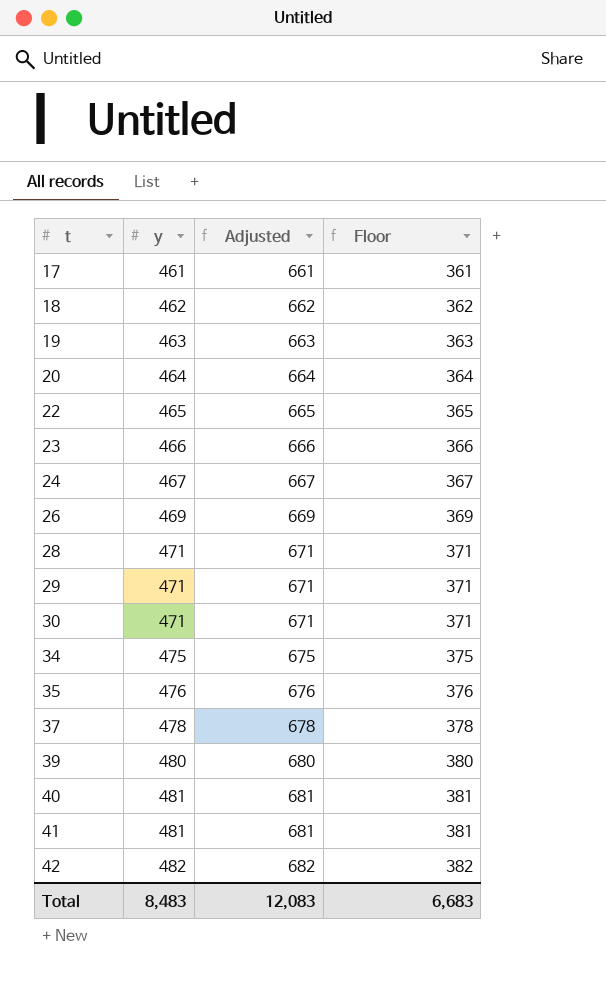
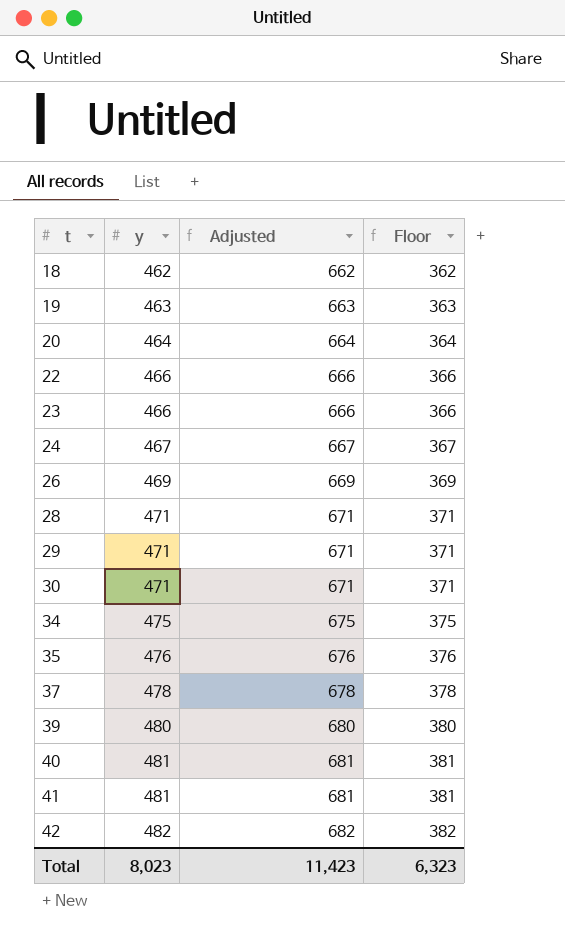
row 17: 461 | 661 | 361 -> none
22 | y: 465 -> 466
22 | Adjusted: 665 -> 666
22 | Floor: 365 -> 366
Total | y: 8,483 -> 8,023
Total | Adjusted: 12,083 -> 11,423
Total | Floor: 6,683 -> 6,323

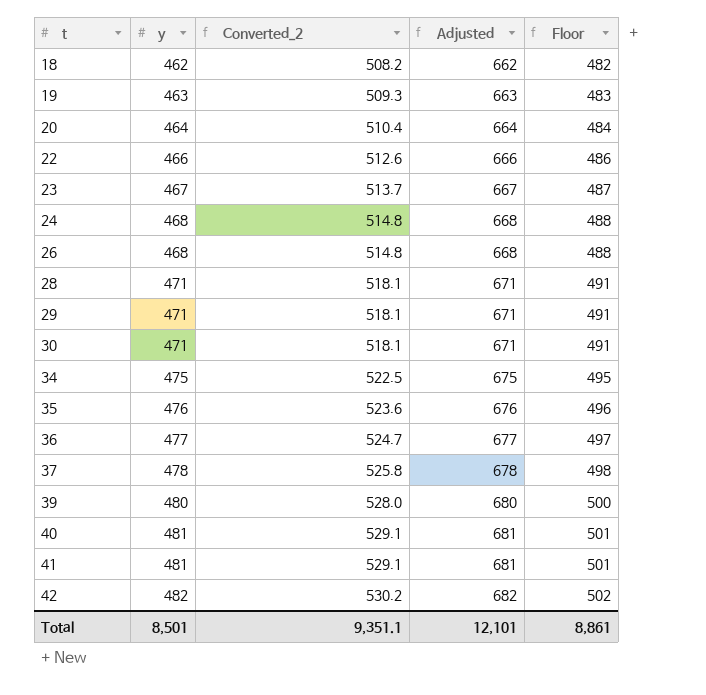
column Converted_2 | formula: none -> [y] * 1.1
column Floor | formula: [y] - 100 -> [y] + 20
23 | y: 466 -> 467
23 | Adjusted: 666 -> 667
24 | y: 467 -> 468
24 | Adjusted: 667 -> 668
26 | y: 469 -> 468
26 | Adjusted: 669 -> 668
row 36: none -> 477 | 524.7 | 677 | 497
Total | y: 8,023 -> 8,501
Total | Adjusted: 11,423 -> 12,101
Total | Floor: 6,323 -> 8,861

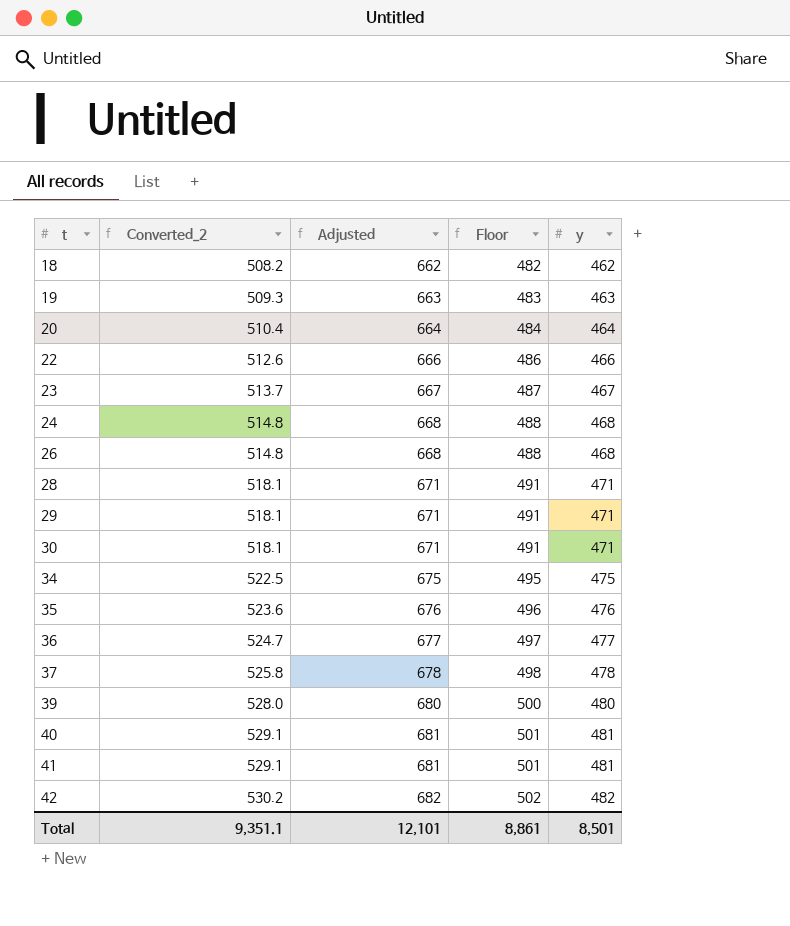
column y | position: 2 -> 5

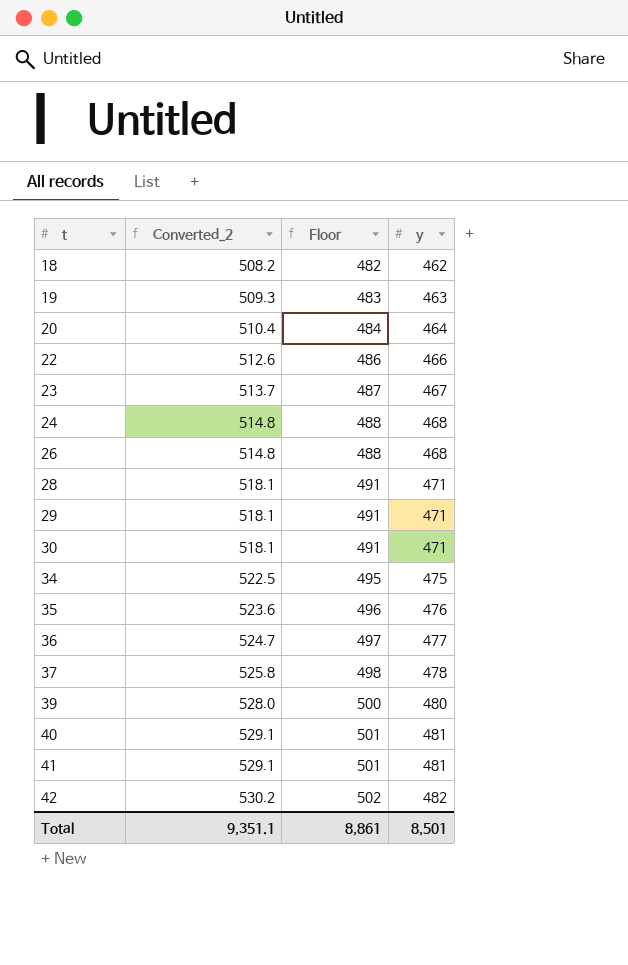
column Adjusted | formula: [y] + 200 -> none

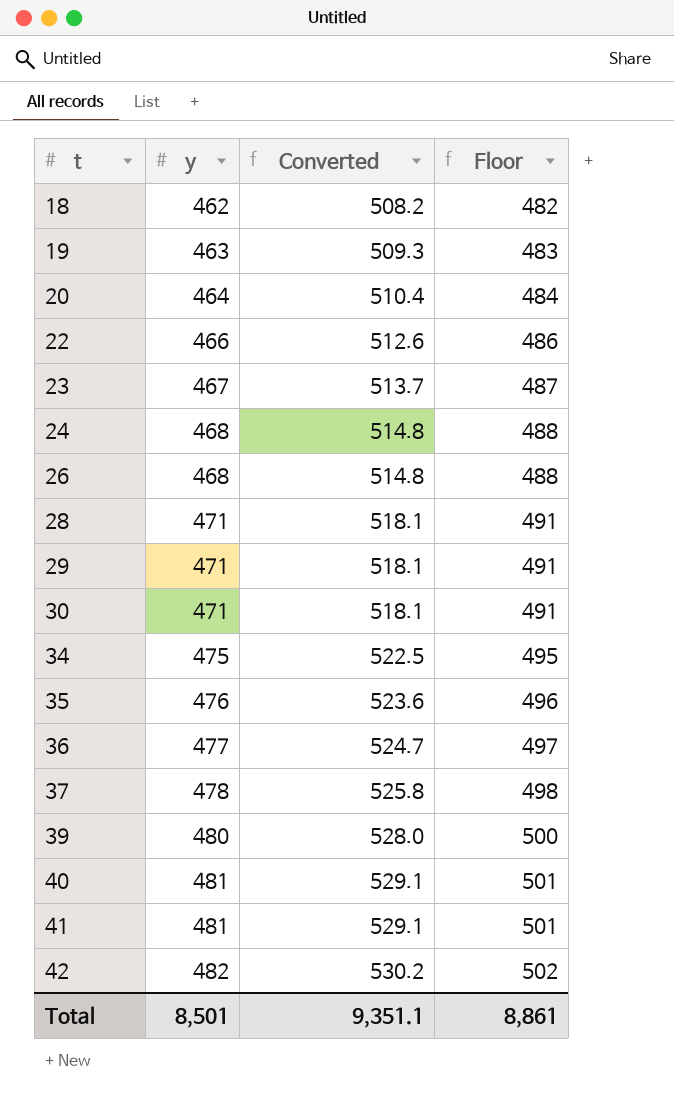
column y | position: 4 -> 2
column name: Converted_2 -> Converted

